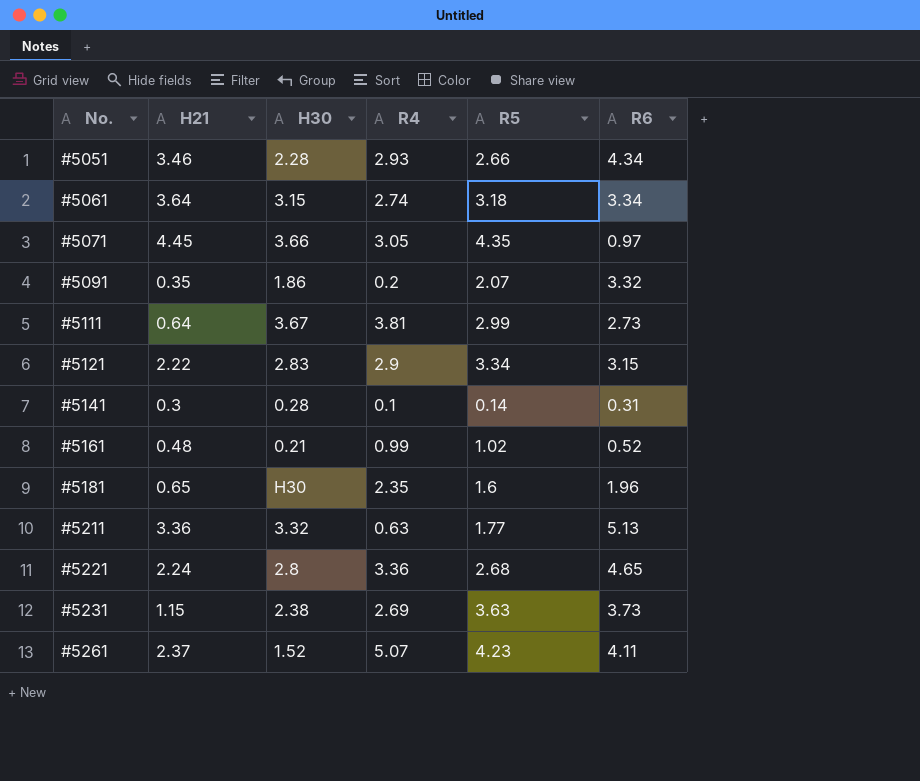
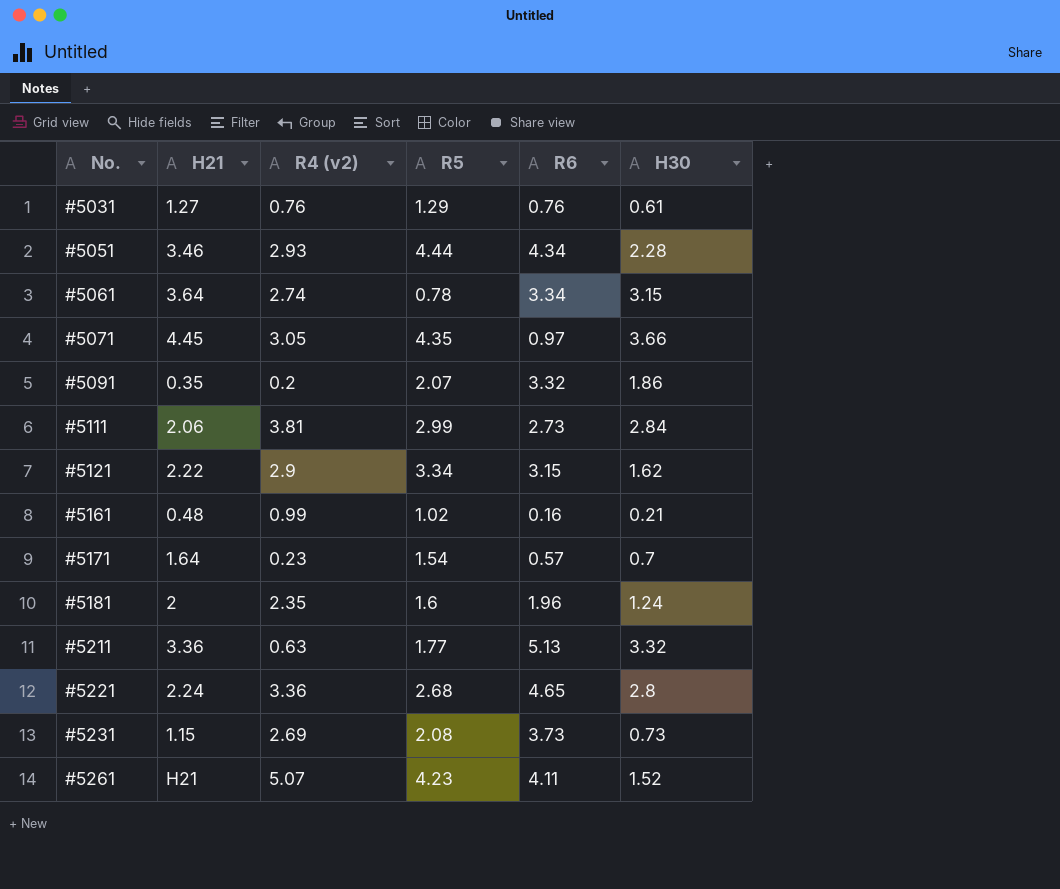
column name: R4 -> R4 (v2)
column H30 | position: 3 -> 6
row #5141: 0.3 | 0.28 | 0.1 | 0.14 | 0.31 -> none
row #5031: none -> 1.27 | 0.76 | 1.29 | 0.76 | 0.61
#5051 | R5: 2.66 -> 4.44
#5061 | R5: 3.18 -> 0.78
#5111 | H21: 0.64 -> 2.06
#5111 | H30: 3.67 -> 2.84
#5121 | H30: 2.83 -> 1.62
#5161 | R6: 0.52 -> 0.16
row #5171: none -> 1.64 | 0.23 | 1.54 | 0.57 | 0.7
#5181 | H21: 0.65 -> 2
#5181 | H30: H30 -> 1.24
#5231 | R5: 3.63 -> 2.08
#5231 | H30: 2.38 -> 0.73
#5261 | H21: 2.37 -> H21

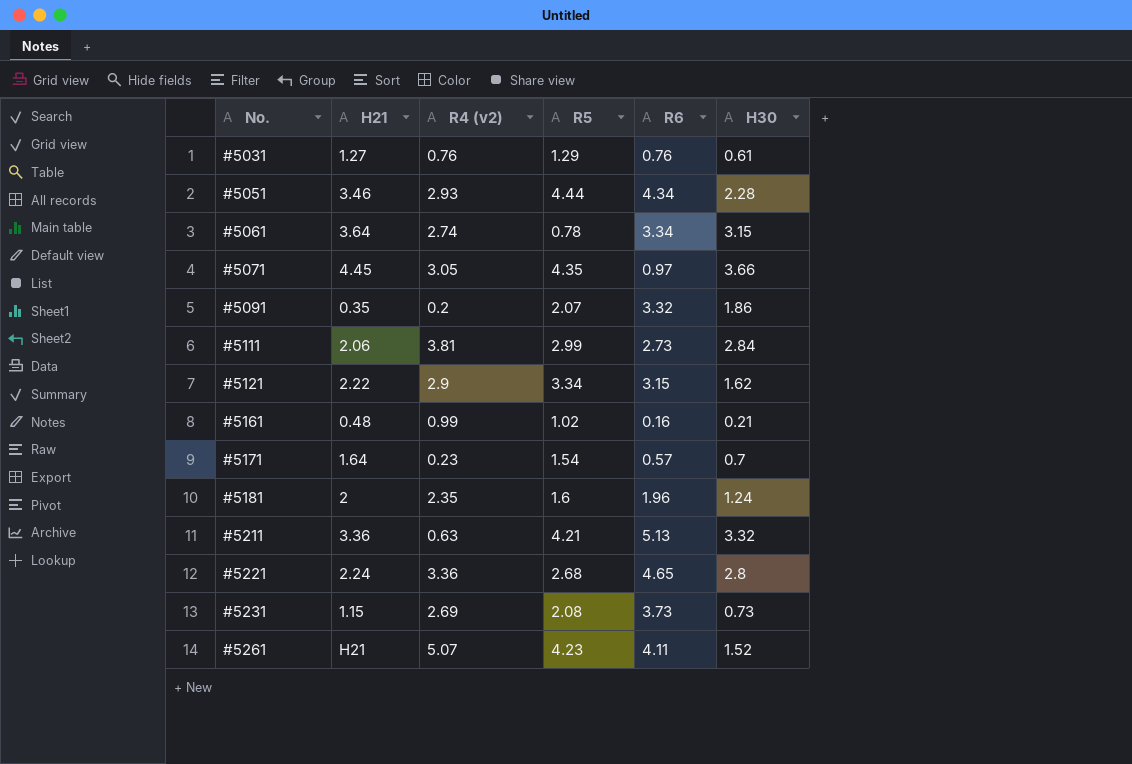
#5211 | R5: 1.77 -> 4.21

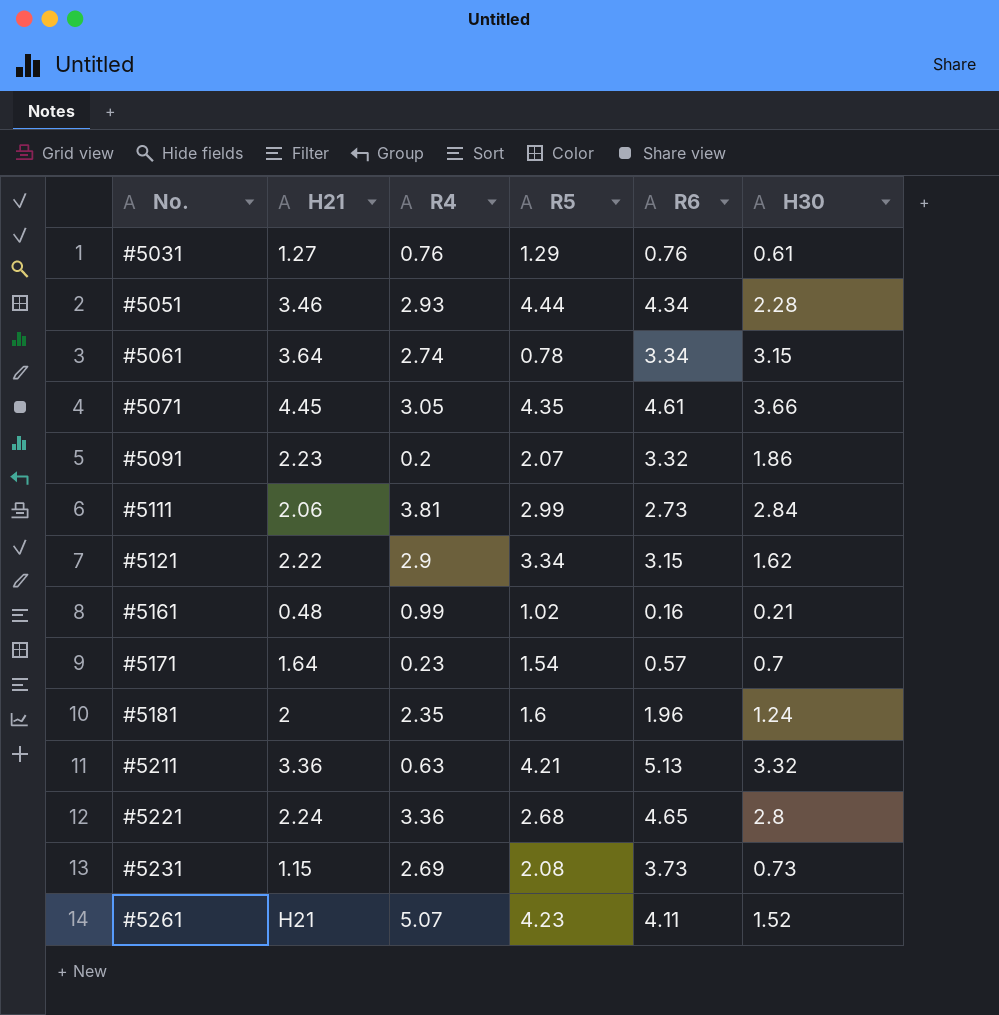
column name: R4 (v2) -> R4
#5071 | R6: 0.97 -> 4.61
#5091 | H21: 0.35 -> 2.23

